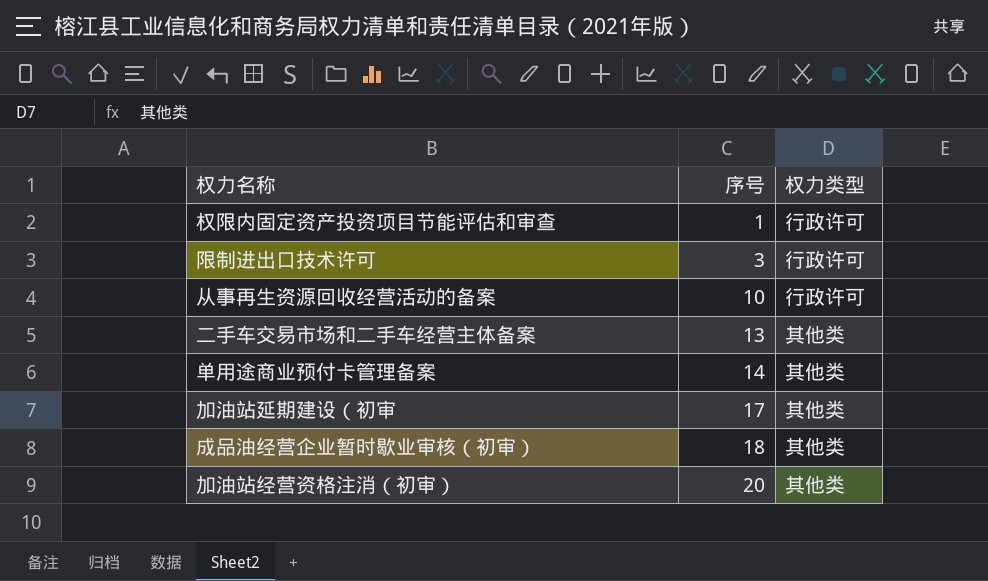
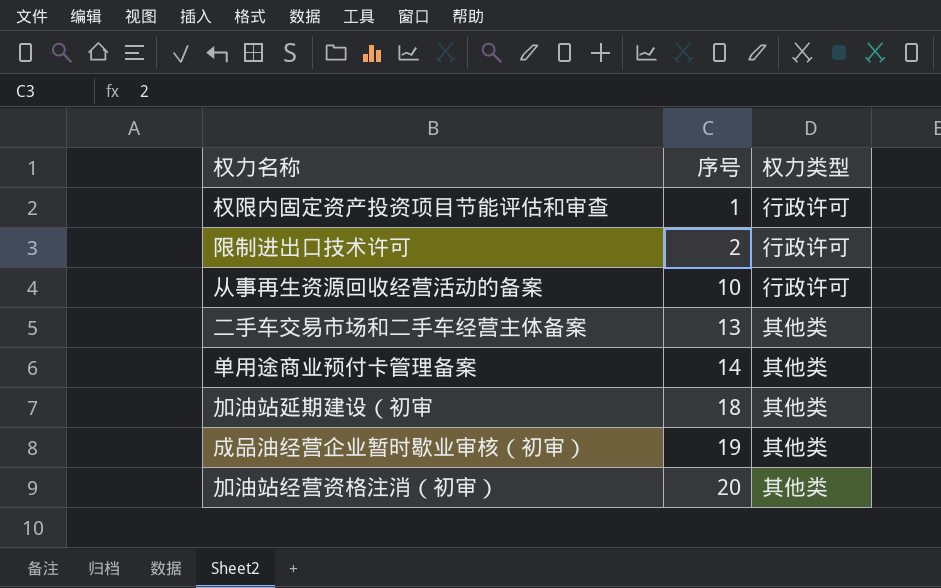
限制进出口技术许可 | 序号: 3 -> 2
加油站延期建设（初审 | 序号: 17 -> 18
成品油经营企业暂时歇业审核（初审） | 序号: 18 -> 19

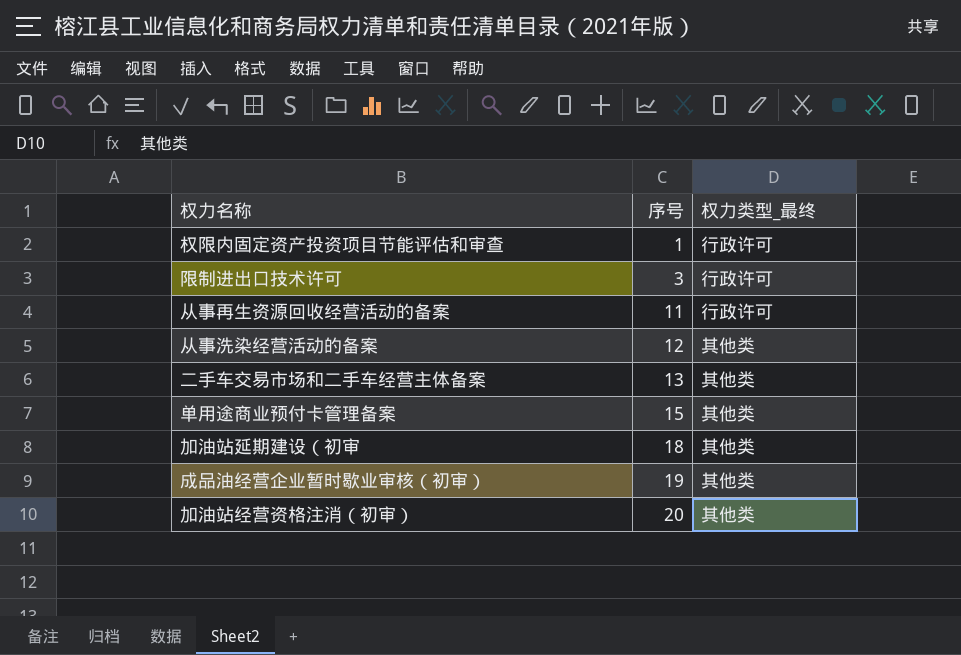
column name: 权力类型 -> 权力类型_最终
限制进出口技术许可 | 序号: 2 -> 3
从事再生资源回收经营活动的备案 | 序号: 10 -> 11
row 从事洗染经营活动的备案: none -> 12 | 其他类
单用途商业预付卡管理备案 | 序号: 14 -> 15

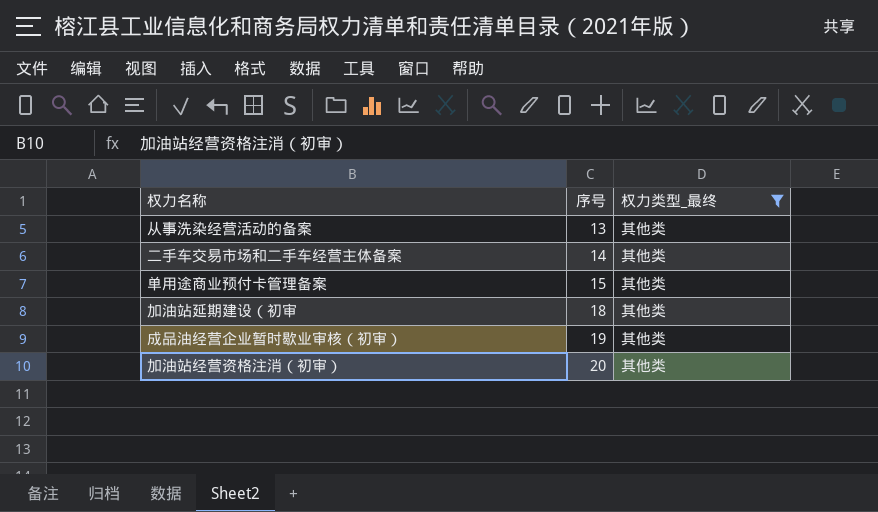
filter: none -> 权力类型_最终 = 其他类
从事洗染经营活动的备案 | 序号: 12 -> 13
二手车交易市场和二手车经营主体备案 | 序号: 13 -> 14

